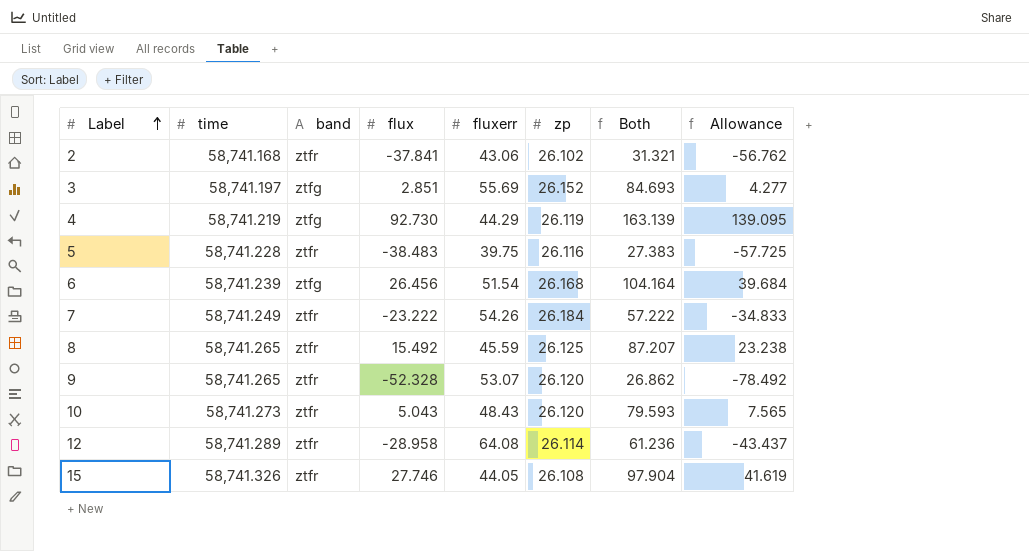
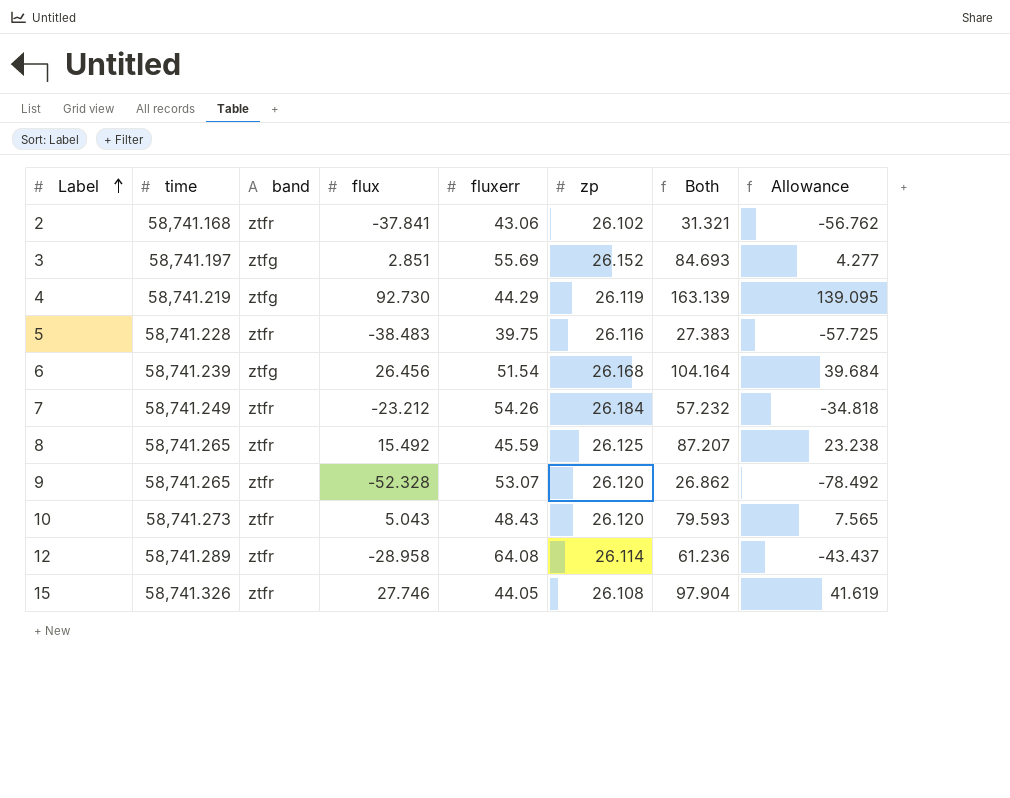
7 | flux: -23.222 -> -23.212
7 | Both: 57.222 -> 57.232
7 | Allowance: -34.833 -> -34.818

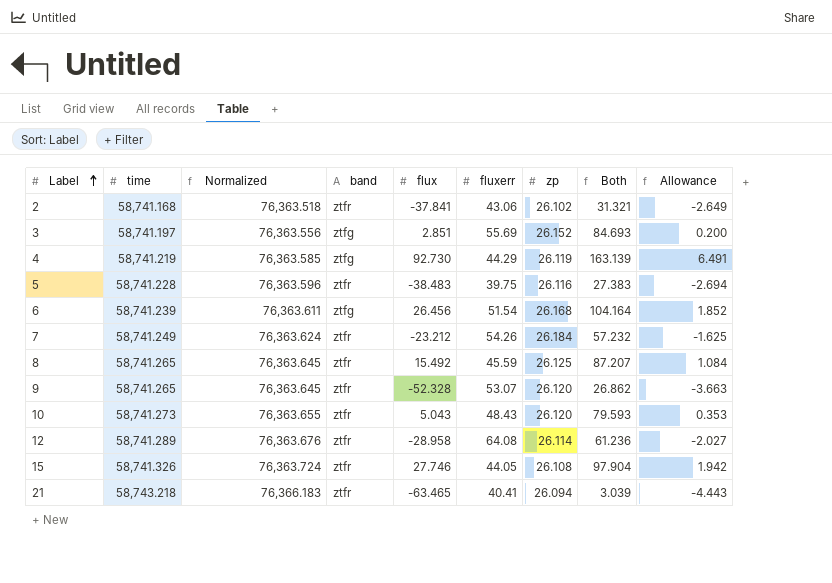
column Normalized | formula: none -> [time] * 1.3
column Allowance | formula: [flux] * 1.5 -> [flux] * 0.07
row 21: none -> 58,743.218 | 76,366.183 | ztfr | -63.465 | 40.41 | 26.094 | 3.039 | -4.443

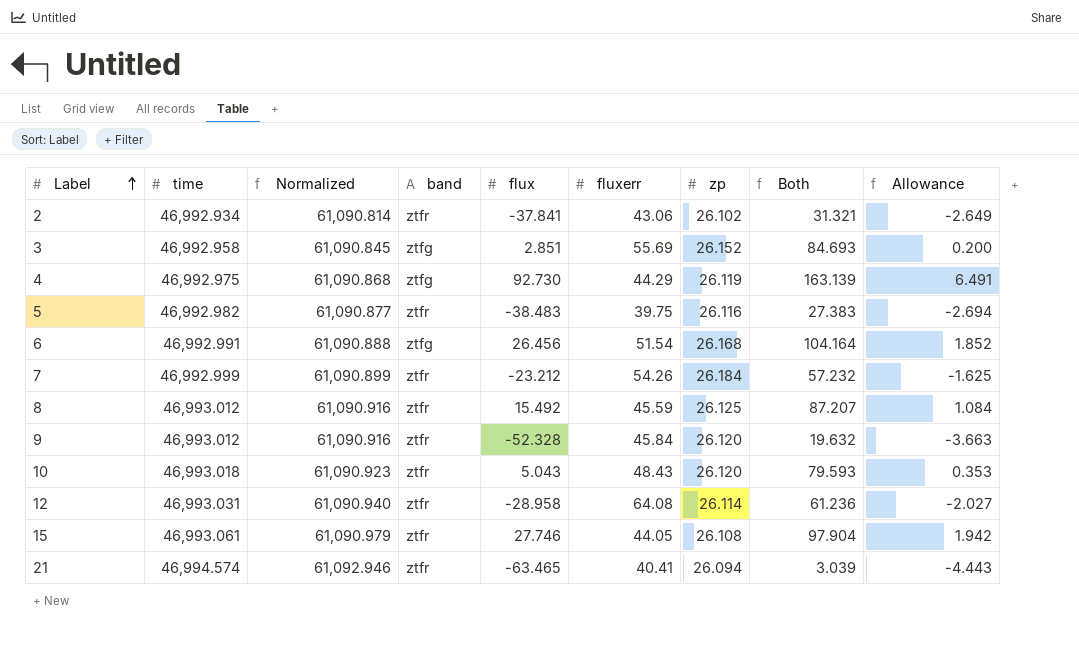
2 | time: 58,741.168 -> 46,992.934
2 | Normalized: 76,363.518 -> 61,090.814
3 | time: 58,741.197 -> 46,992.958
3 | Normalized: 76,363.556 -> 61,090.845
4 | time: 58,741.219 -> 46,992.975
4 | Normalized: 76,363.585 -> 61,090.868
5 | time: 58,741.228 -> 46,992.982
5 | Normalized: 76,363.596 -> 61,090.877
6 | time: 58,741.239 -> 46,992.991
6 | Normalized: 76,363.611 -> 61,090.888
7 | time: 58,741.249 -> 46,992.999
7 | Normalized: 76,363.624 -> 61,090.899
8 | time: 58,741.265 -> 46,993.012
8 | Normalized: 76,363.645 -> 61,090.916
9 | time: 58,741.265 -> 46,993.012
9 | Normalized: 76,363.645 -> 61,090.916
9 | fluxerr: 53.07 -> 45.84
9 | Both: 26.862 -> 19.632
10 | time: 58,741.273 -> 46,993.018
10 | Normalized: 76,363.655 -> 61,090.923
12 | time: 58,741.289 -> 46,993.031
12 | Normalized: 76,363.676 -> 61,090.940
15 | time: 58,741.326 -> 46,993.061
15 | Normalized: 76,363.724 -> 61,090.979
21 | time: 58,743.218 -> 46,994.574
21 | Normalized: 76,366.183 -> 61,092.946

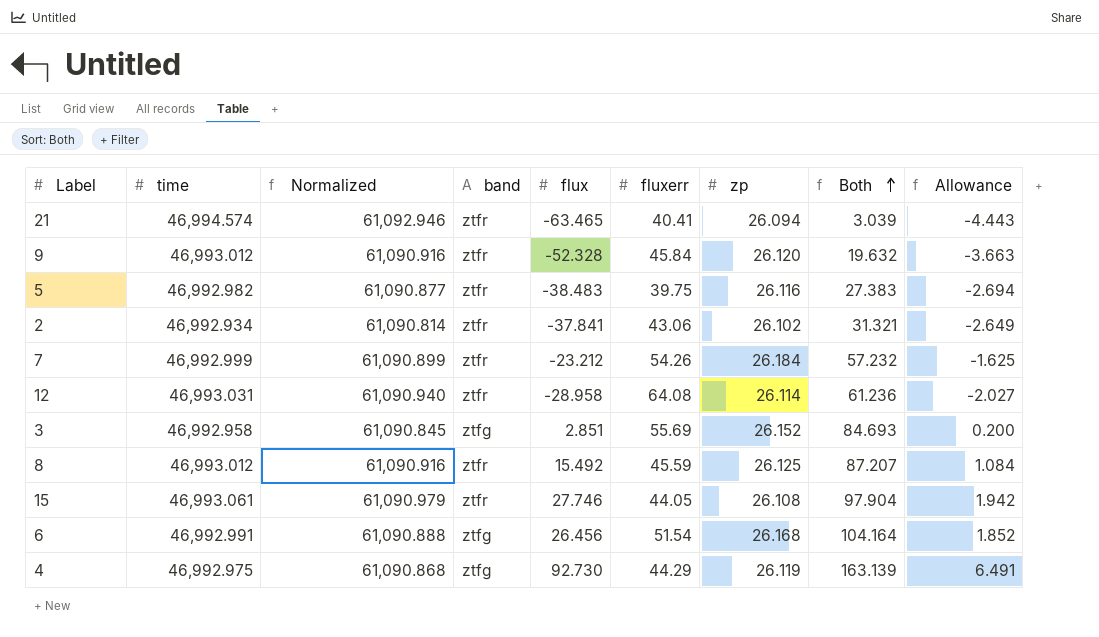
row order: Label ascending -> Both ascending
row 10: 46,993.018 | 61,090.923 | ztfr | 5.043 | 48.43 | 26.120 | 79.593 | 0.353 -> none

